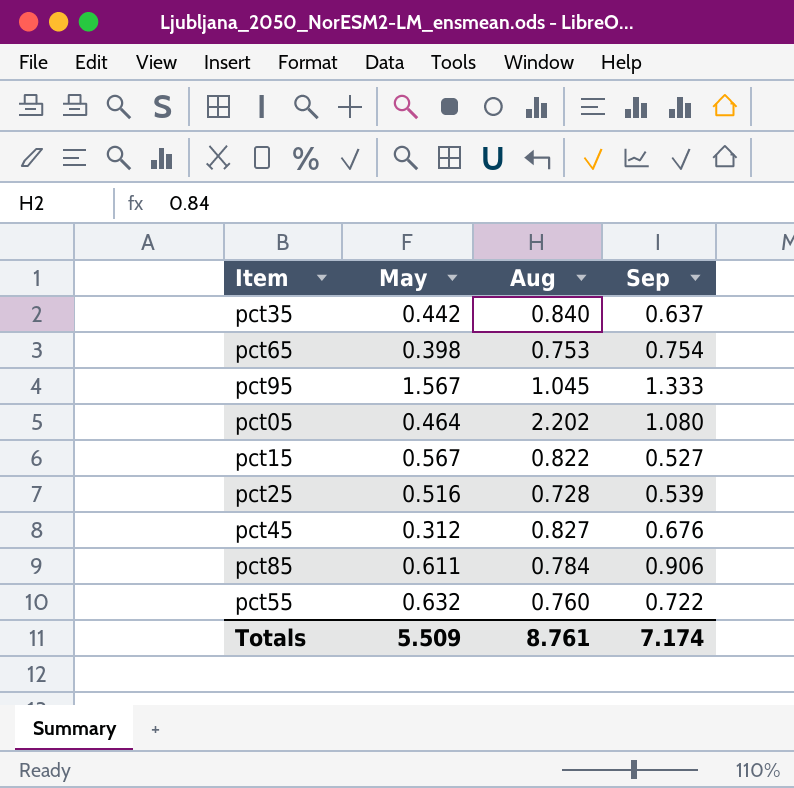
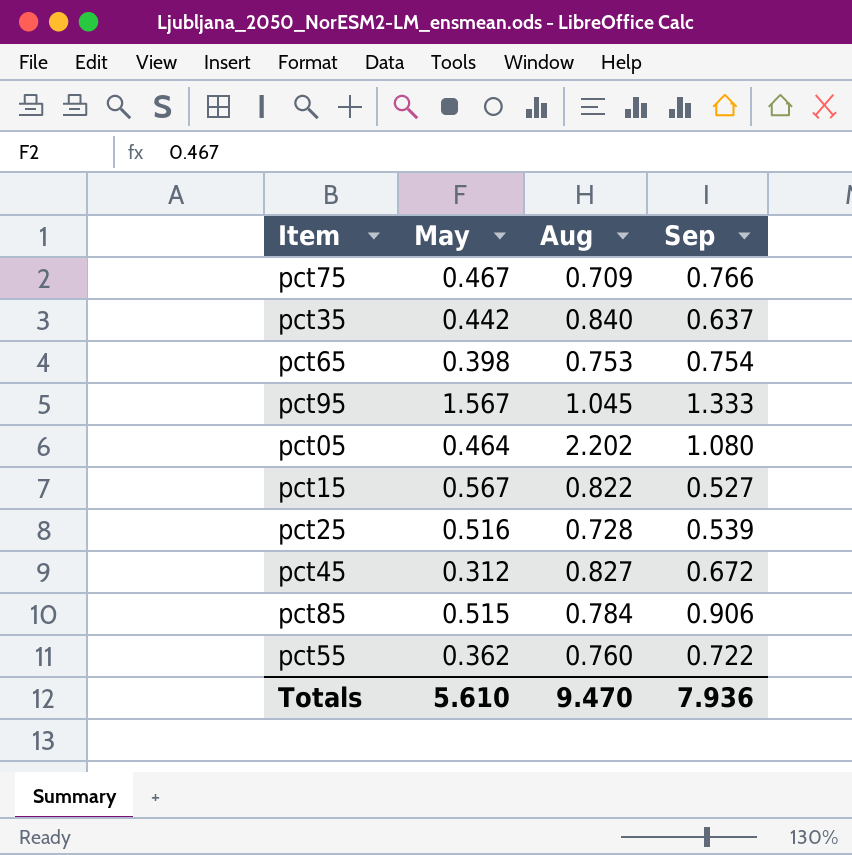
row pct75: none -> 0.467 | 0.709 | 0.766
pct45 | Sep: 0.676 -> 0.672
pct85 | May: 0.611 -> 0.515
pct55 | May: 0.632 -> 0.362
Totals | May: 5.509 -> 5.610
Totals | Aug: 8.761 -> 9.470
Totals | Sep: 7.174 -> 7.936

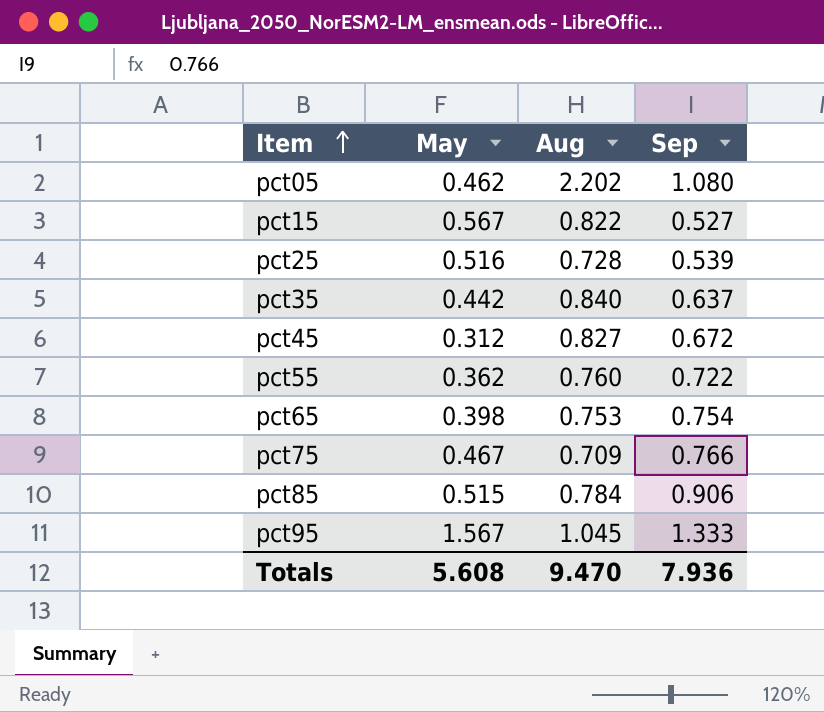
row order: none -> Item ascending
pct05 | May: 0.464 -> 0.462
Totals | May: 5.610 -> 5.608

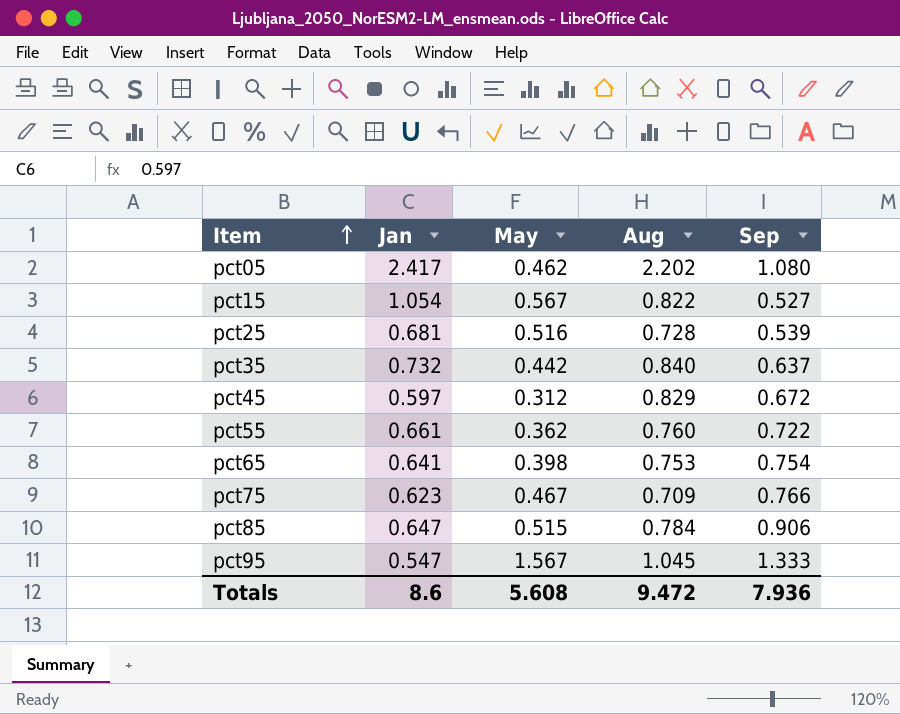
column Jan | position: none -> 2
pct45 | Aug: 0.827 -> 0.829
Totals | Aug: 9.470 -> 9.472

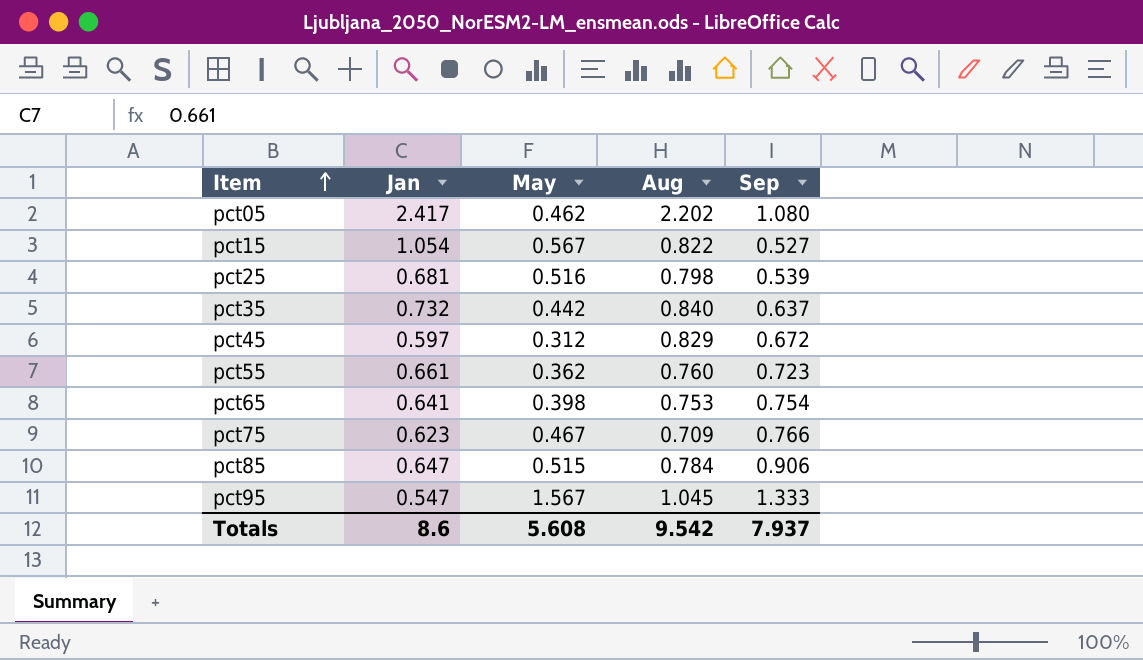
pct25 | Aug: 0.728 -> 0.798
pct55 | Sep: 0.722 -> 0.723
Totals | Aug: 9.472 -> 9.542
Totals | Sep: 7.936 -> 7.937

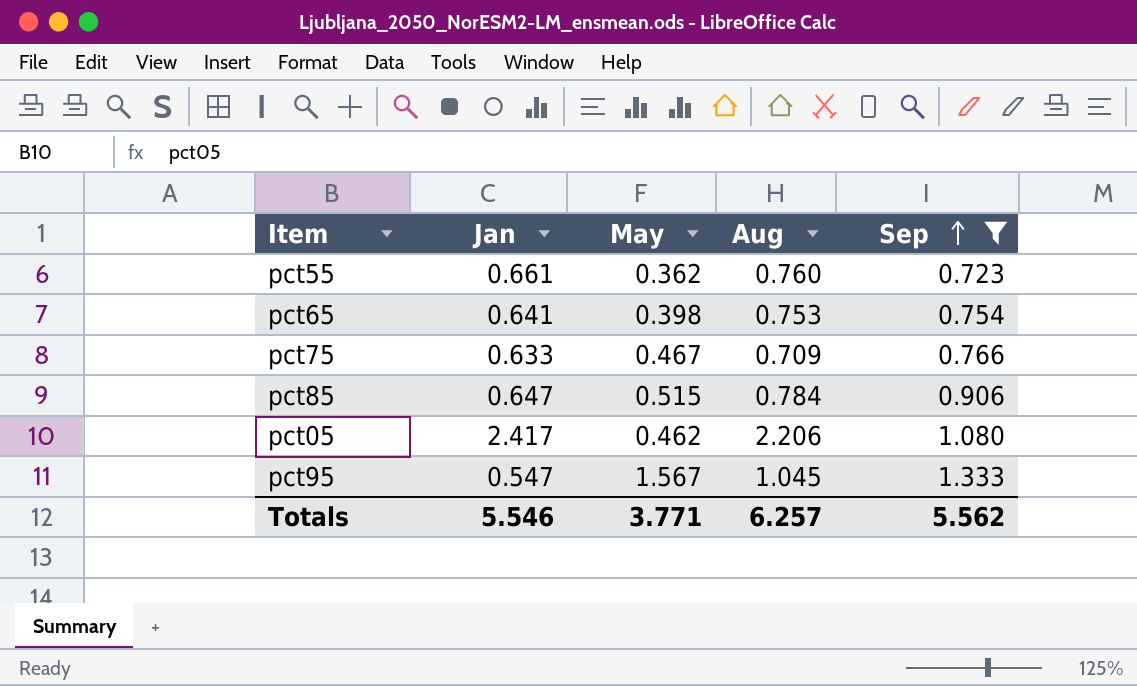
filter: none -> Sep >= 0.723
row order: Item ascending -> Sep ascending
pct75 | Jan: 0.623 -> 0.633
pct05 | Aug: 2.202 -> 2.206
Totals | Jan: 8.6 -> 5.546
Totals | May: 5.608 -> 3.771
Totals | Aug: 9.542 -> 6.257
Totals | Sep: 7.937 -> 5.562

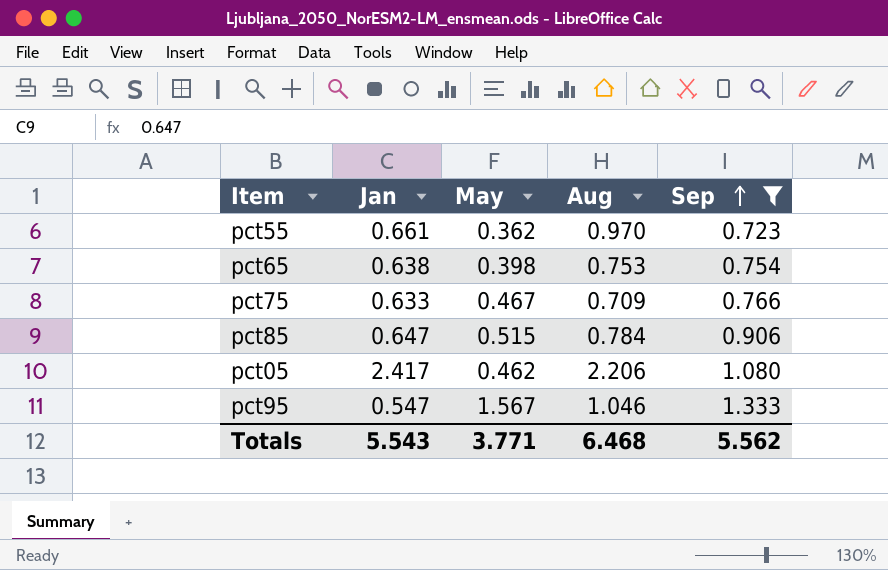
pct55 | Aug: 0.760 -> 0.970
pct65 | Jan: 0.641 -> 0.638
pct95 | Aug: 1.045 -> 1.046
Totals | Jan: 5.546 -> 5.543
Totals | Aug: 6.257 -> 6.468

